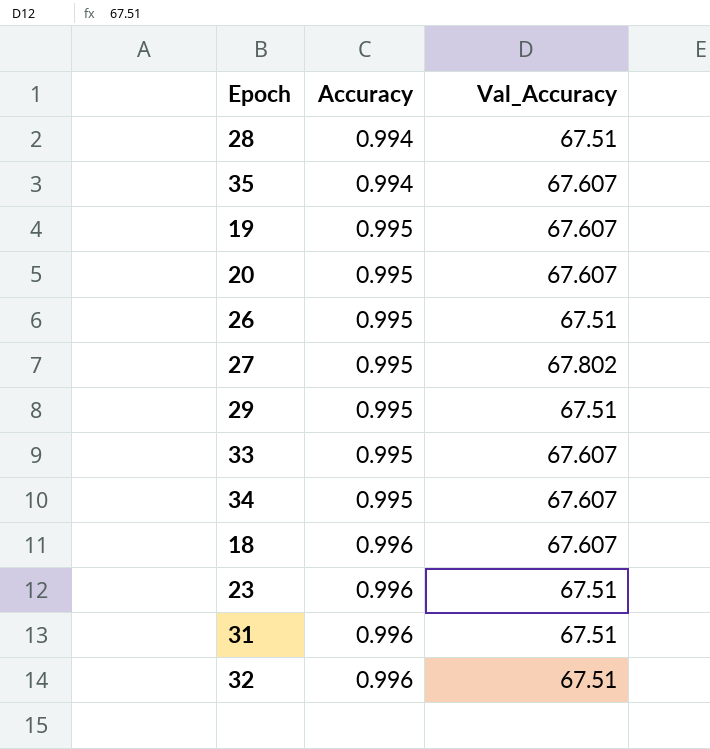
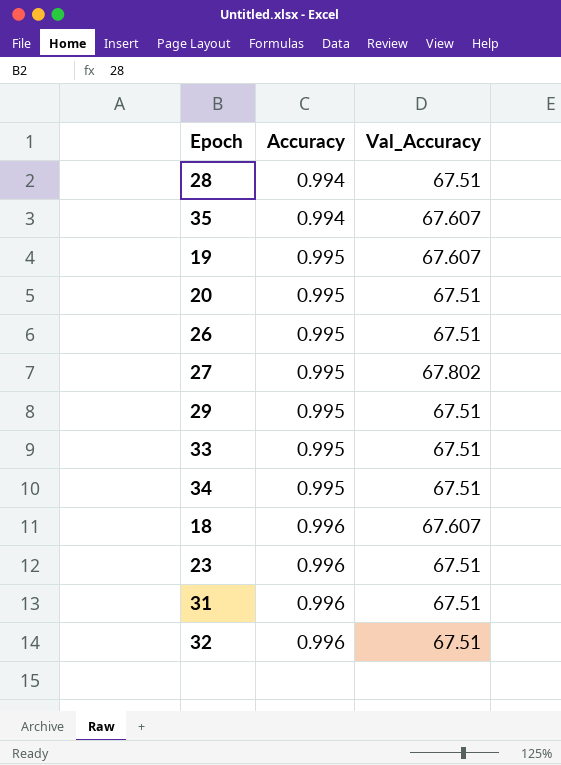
20 | Val_Accuracy: 67.607 -> 67.51
33 | Val_Accuracy: 67.607 -> 67.51
34 | Val_Accuracy: 67.607 -> 67.51

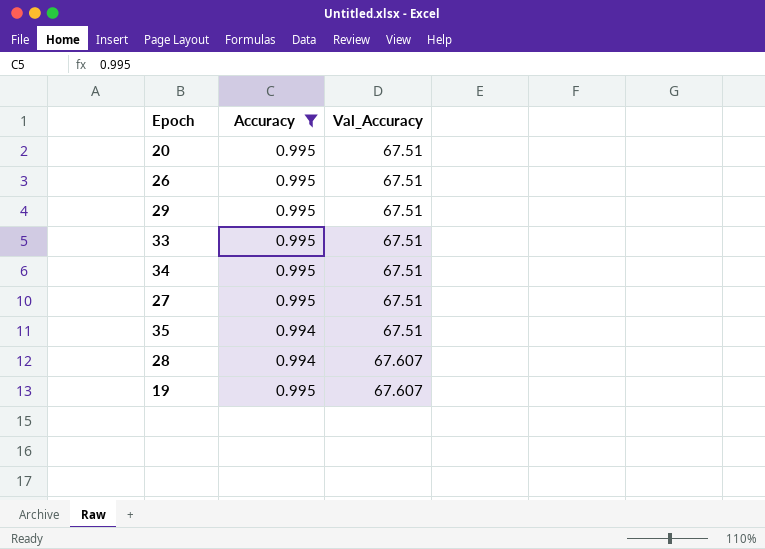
filter: none -> Accuracy != 0.996
row order: Accuracy ascending -> Val_Accuracy ascending
27 | Val_Accuracy: 67.802 -> 67.51
35 | Val_Accuracy: 67.607 -> 67.51
28 | Val_Accuracy: 67.51 -> 67.607

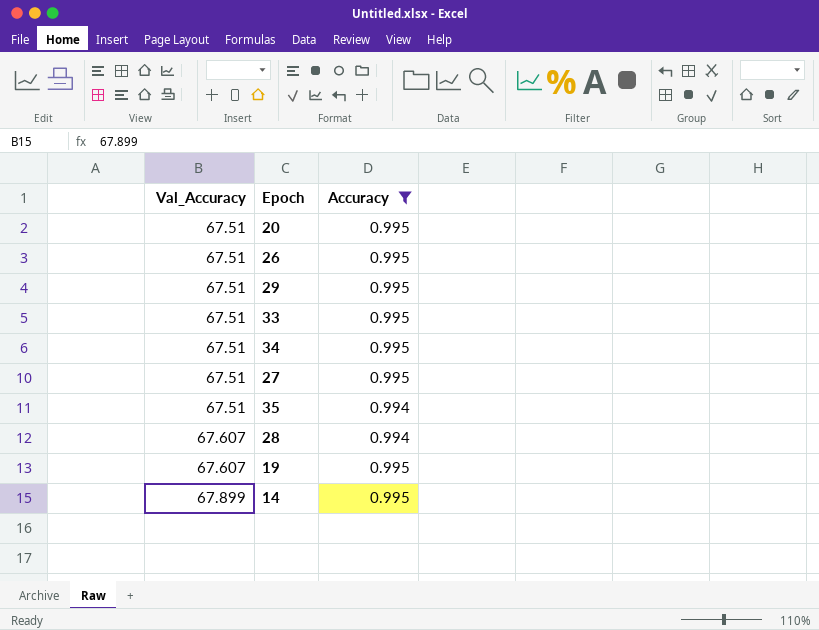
column Val_Accuracy | position: 3 -> 1
row 14: none -> 67.899 | 0.995

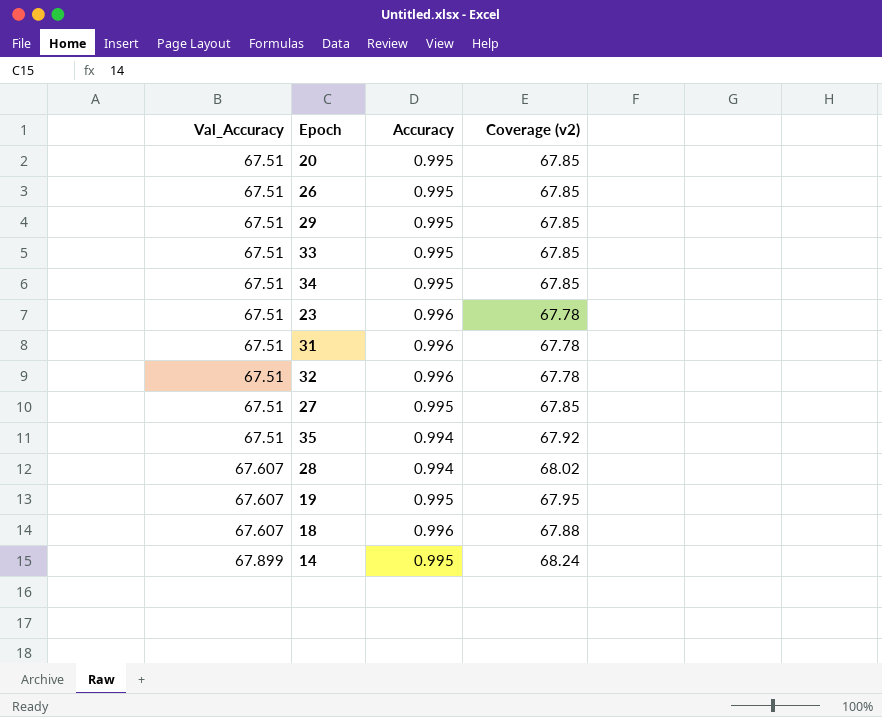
filter: Accuracy != 0.996 -> none
column Coverage (v2) | formula: none -> [Val_Accuracy] / [Accuracy]

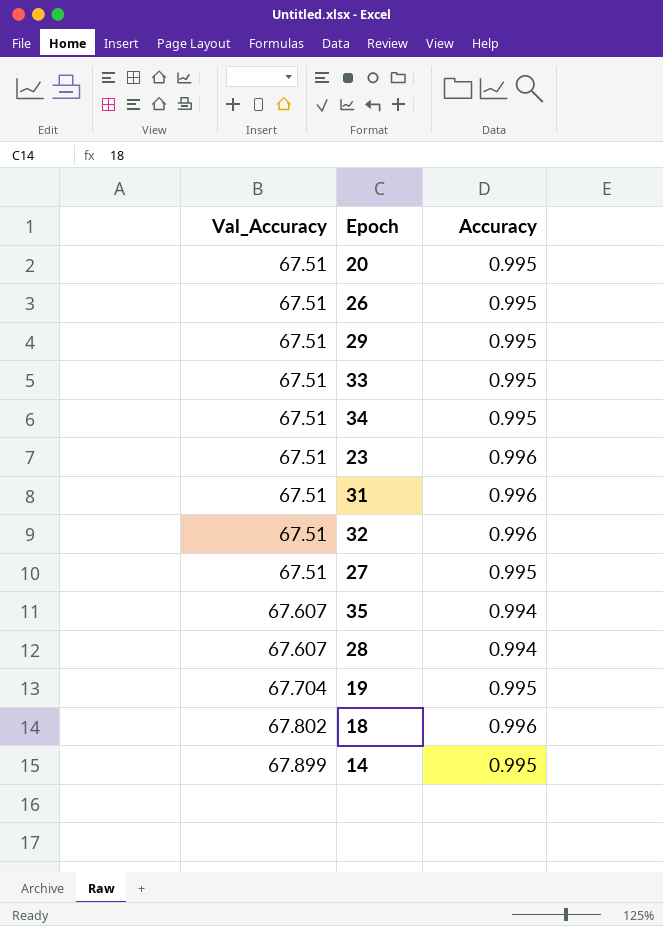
column Coverage (v2) | formula: [Val_Accuracy] / [Accuracy] -> none
35 | Val_Accuracy: 67.51 -> 67.607
19 | Val_Accuracy: 67.607 -> 67.704
18 | Val_Accuracy: 67.607 -> 67.802

